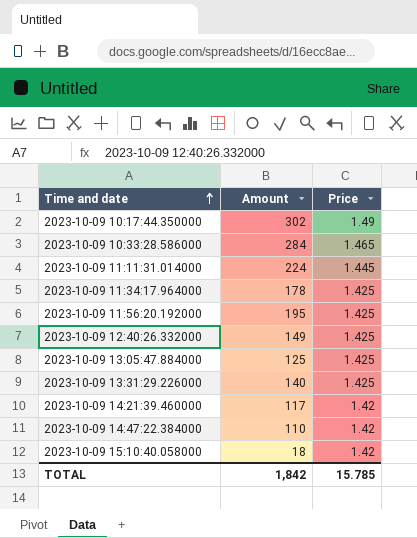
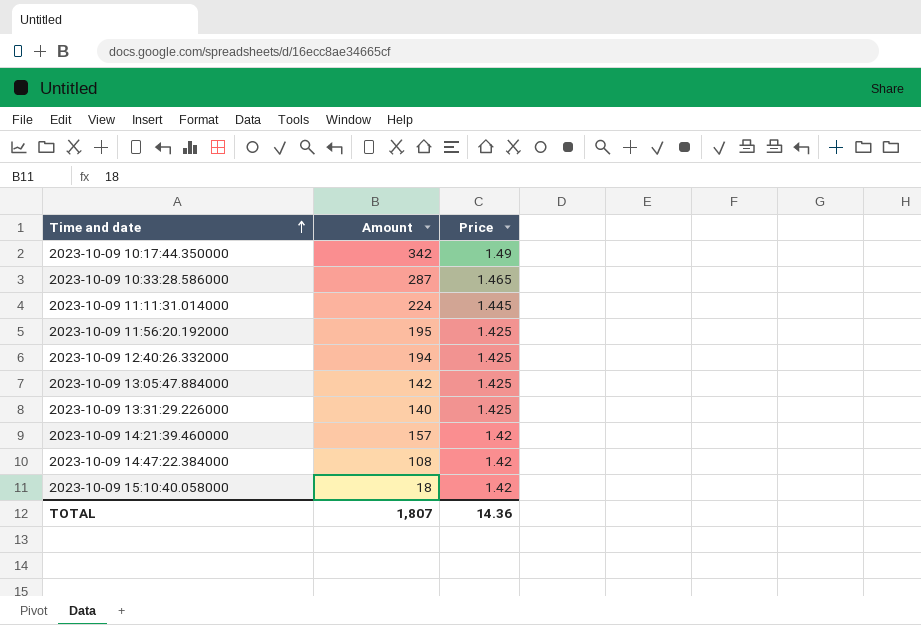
row 2023-10-09 11:34:17.964000: 178 | 1.425 -> none
2023-10-09 10:17:44.350000 | Amount: 302 -> 342
2023-10-09 10:33:28.586000 | Amount: 284 -> 287
2023-10-09 12:40:26.332000 | Amount: 149 -> 194
2023-10-09 13:05:47.884000 | Amount: 125 -> 142
2023-10-09 14:21:39.460000 | Amount: 117 -> 157
2023-10-09 14:47:22.384000 | Amount: 110 -> 108
TOTAL | Amount: 1,842 -> 1,807
TOTAL | Price: 15.785 -> 14.36

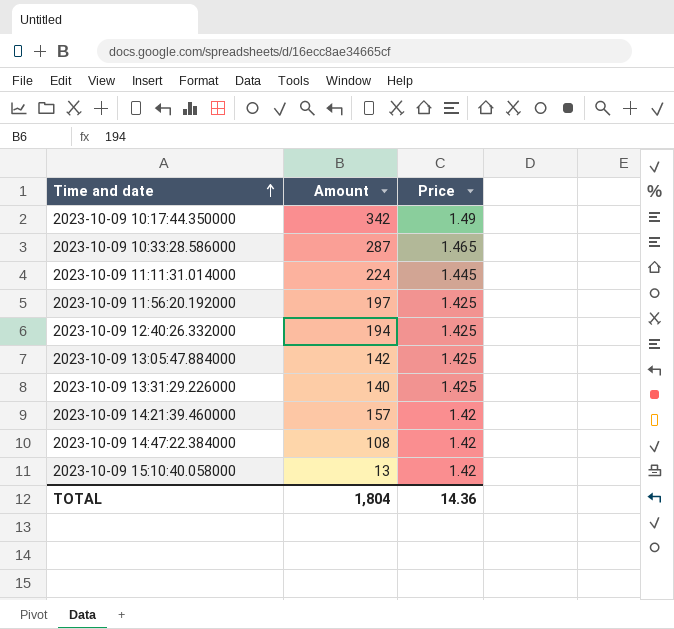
2023-10-09 11:56:20.192000 | Amount: 195 -> 197
2023-10-09 15:10:40.058000 | Amount: 18 -> 13
TOTAL | Amount: 1,807 -> 1,804

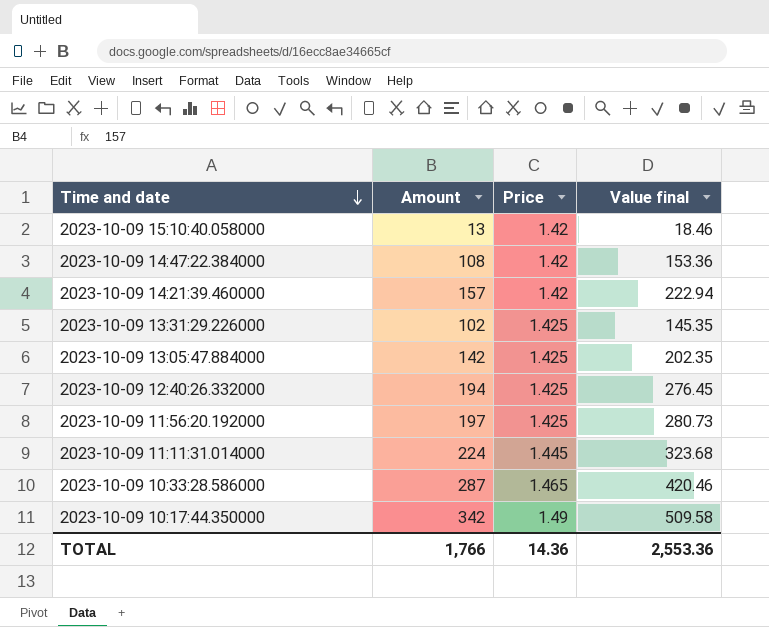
row order: Time and date ascending -> Time and date descending
column Value final | formula: none -> [Amount] * [Price]
2023-10-09 13:31:29.226000 | Amount: 140 -> 102
TOTAL | Amount: 1,804 -> 1,766

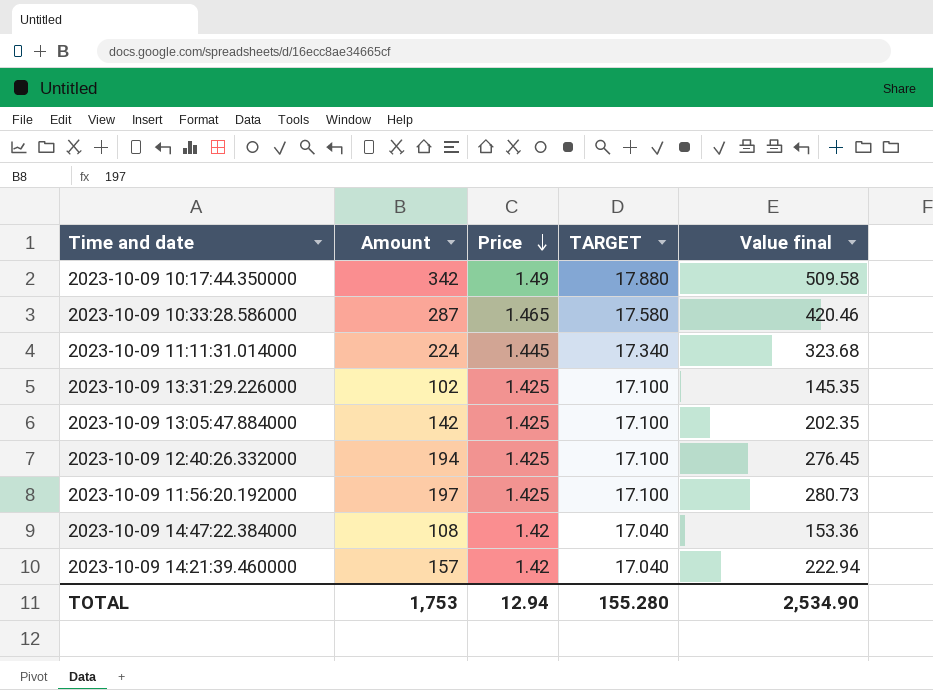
row order: Time and date descending -> Price descending
column TARGET | formula: none -> [Price] * 12
row 2023-10-09 15:10:40.058000: 13 | 1.42 | 18.46 -> none
TOTAL | Amount: 1,766 -> 1,753
TOTAL | Price: 14.36 -> 12.94
TOTAL | Value final: 2,553.36 -> 2,534.90

